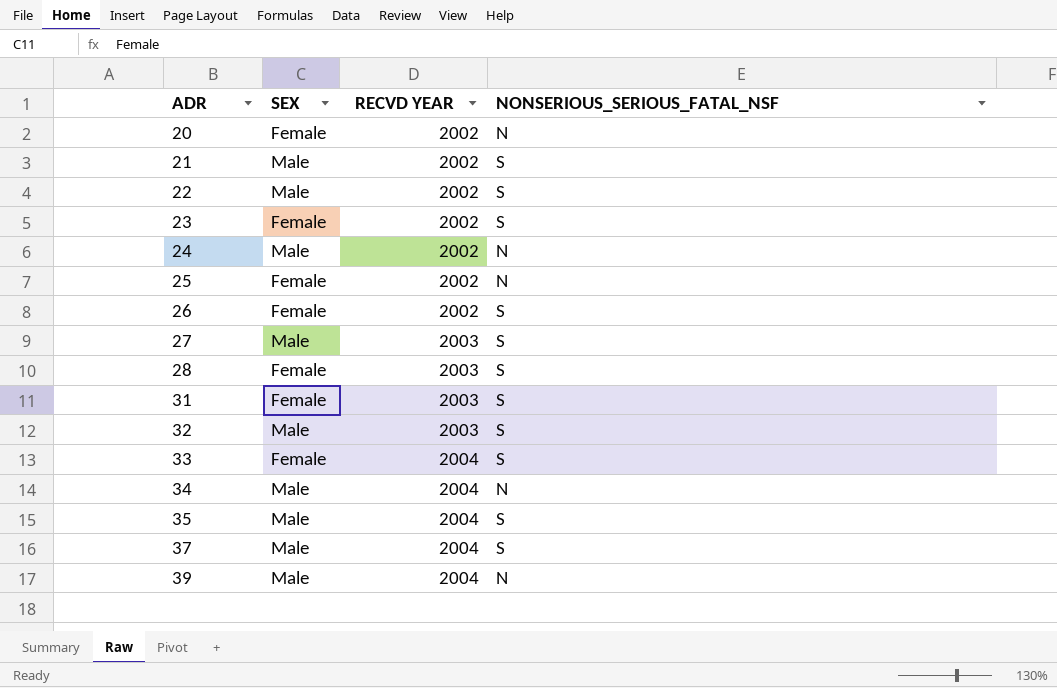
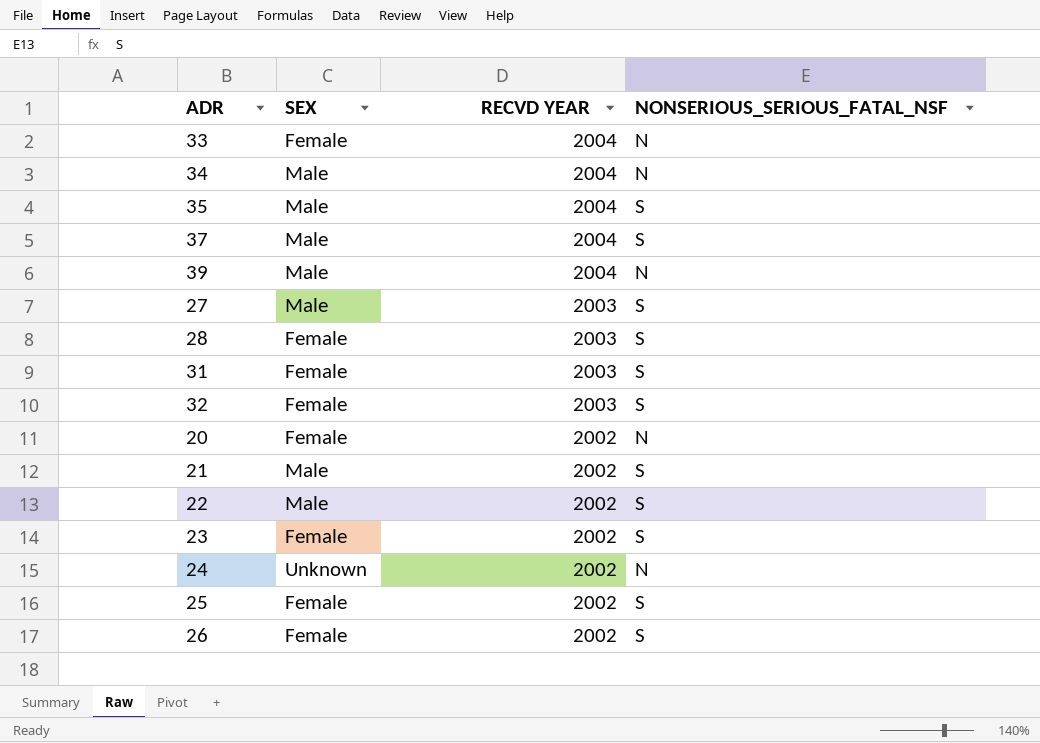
row order: ADR ascending -> RECVD YEAR descending
33 | NONSERIOUS_SERIOUS_FATAL_NSF: S -> N
32 | SEX: Male -> Female
24 | SEX: Male -> Unknown
25 | NONSERIOUS_SERIOUS_FATAL_NSF: N -> S

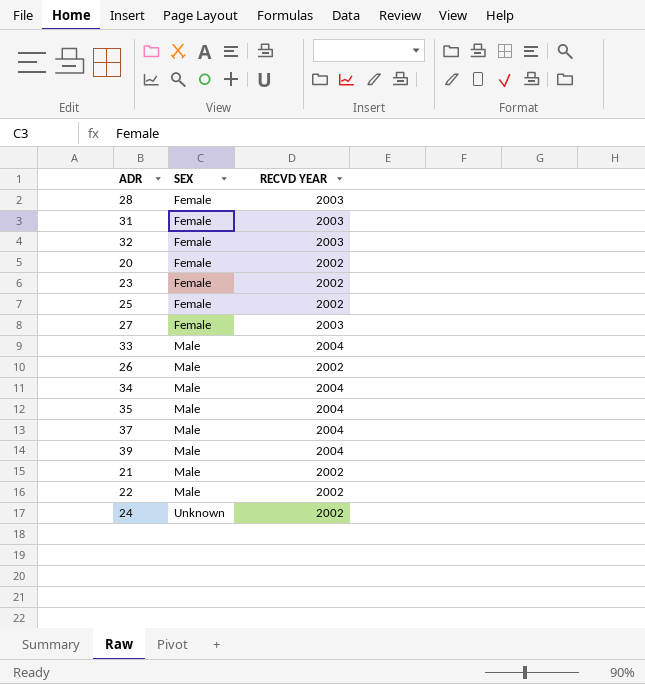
row order: RECVD YEAR descending -> SEX ascending
column NONSERIOUS_SERIOUS_FATAL_NSF | position: 4 -> none
27 | SEX: Male -> Female
33 | SEX: Female -> Male
26 | SEX: Female -> Male

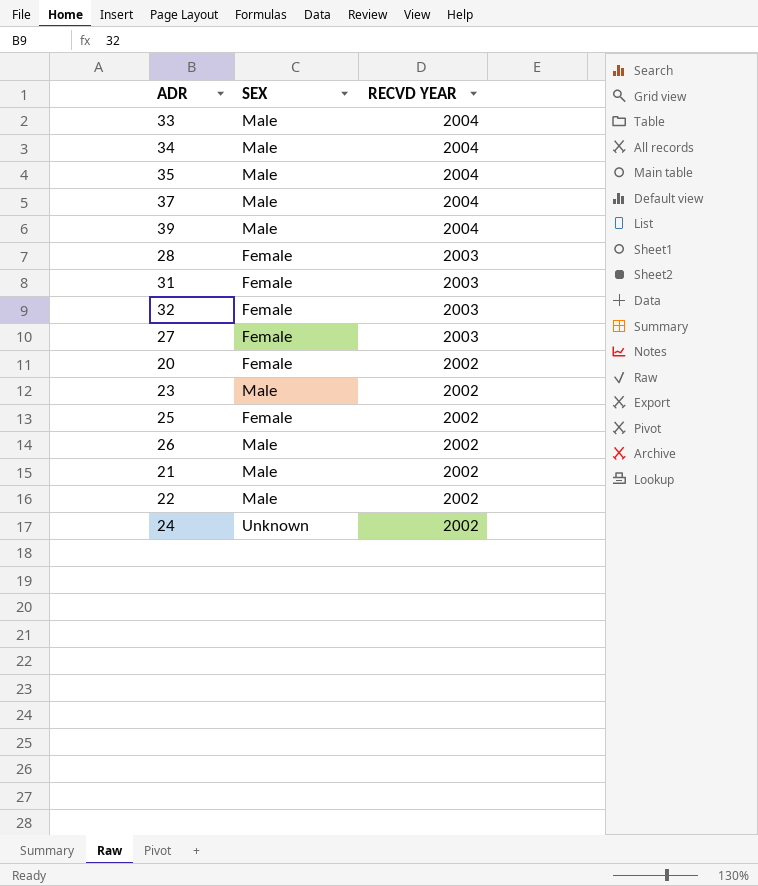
row order: SEX ascending -> RECVD YEAR descending
23 | SEX: Female -> Male

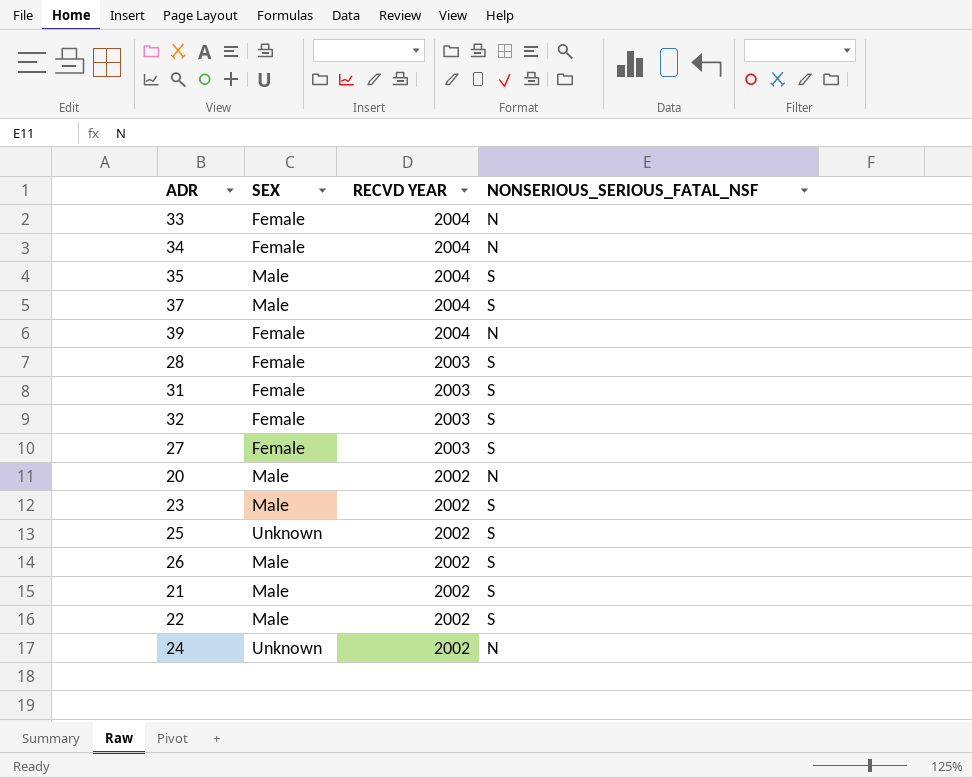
column NONSERIOUS_SERIOUS_FATAL_NSF | position: none -> 4
33 | SEX: Male -> Female
34 | SEX: Male -> Female
39 | SEX: Male -> Female
20 | SEX: Female -> Male
25 | SEX: Female -> Unknown

